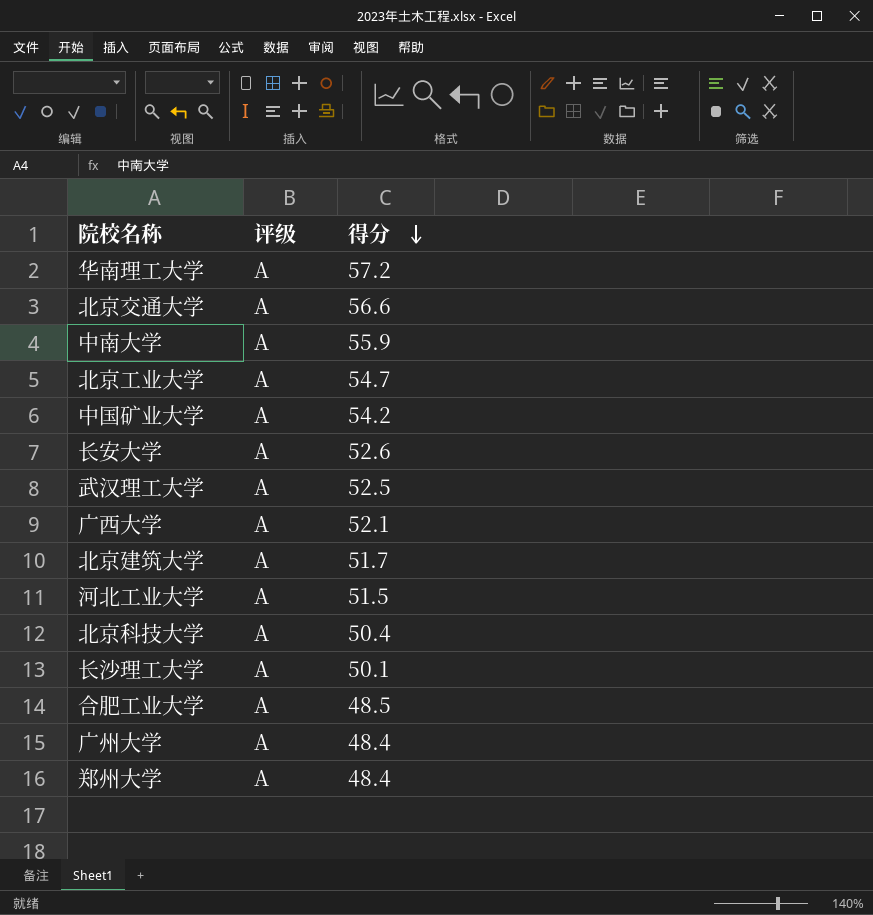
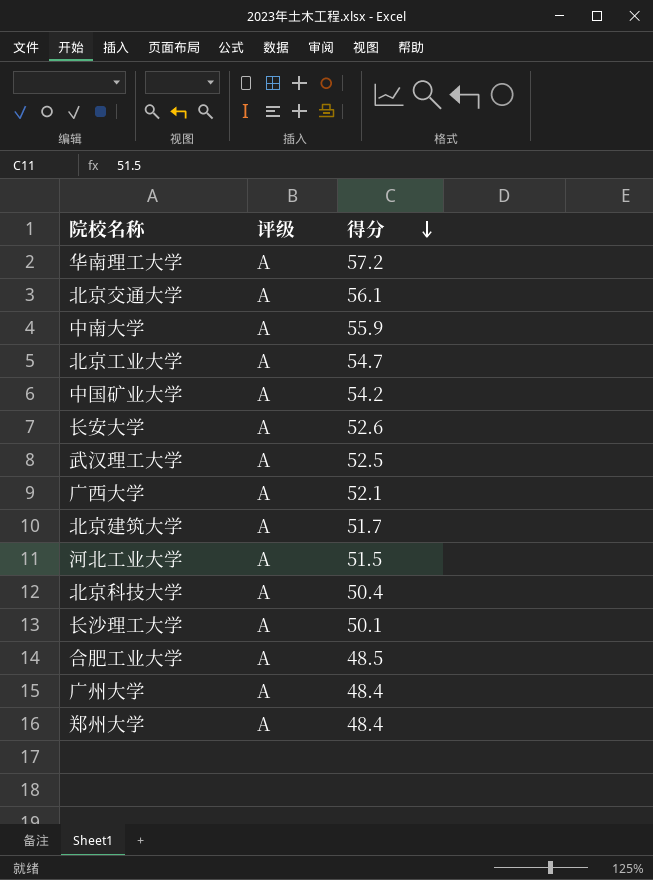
北京交通大学 | 得分: 56.6 -> 56.1

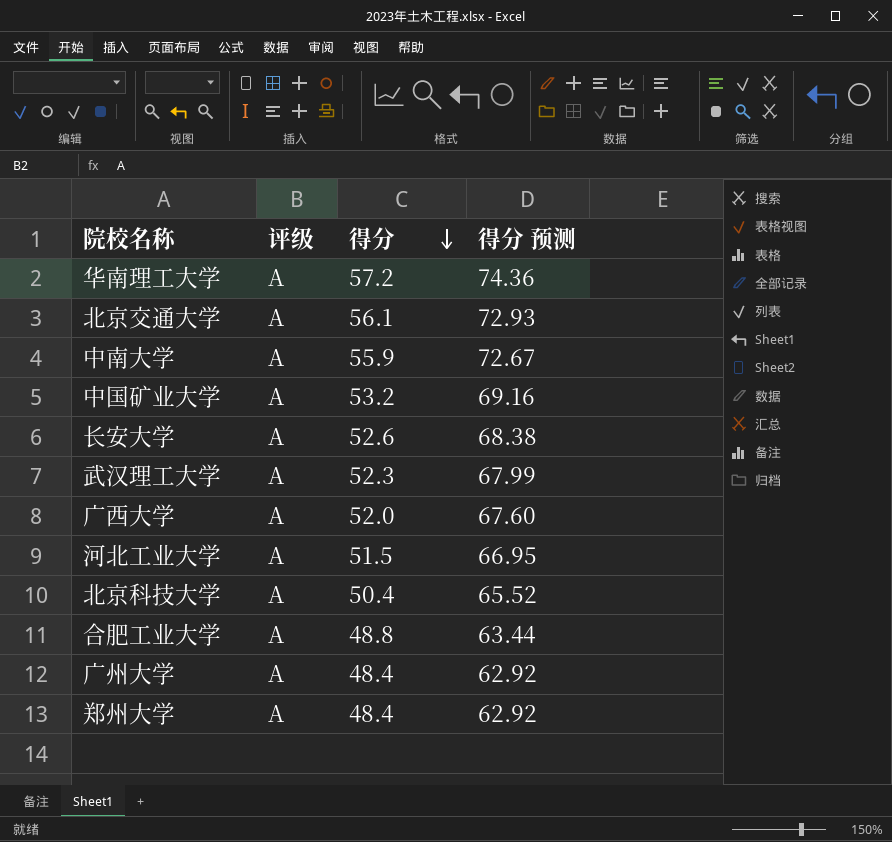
column 得分 预测 | formula: none -> [得分] * 1.3
row 北京工业大学: A | 54.7 -> none
row 北京建筑大学: A | 51.7 -> none
row 长沙理工大学: A | 50.1 -> none
中国矿业大学 | 得分: 54.2 -> 53.2
武汉理工大学 | 得分: 52.5 -> 52.3
广西大学 | 得分: 52.1 -> 52.0
合肥工业大学 | 得分: 48.5 -> 48.8

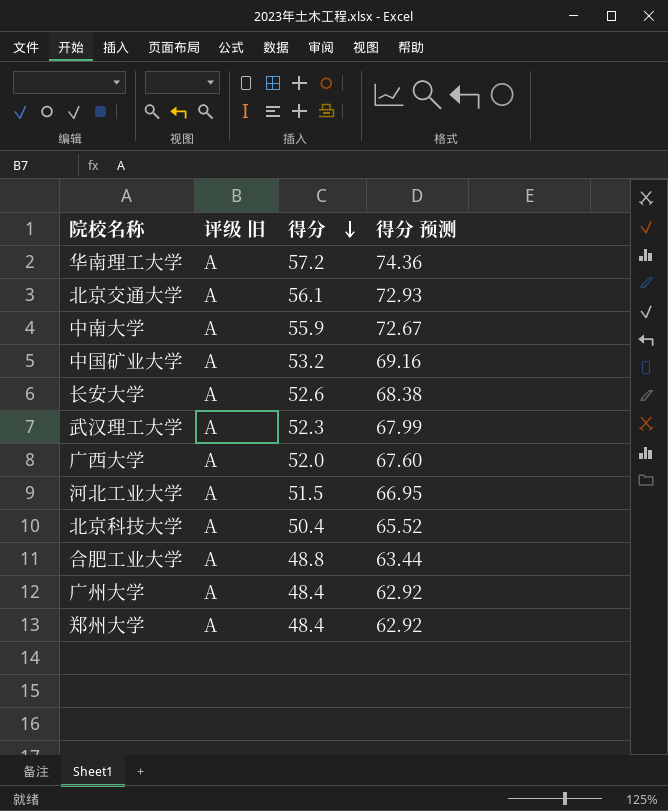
column name: 评级 -> 评级 旧

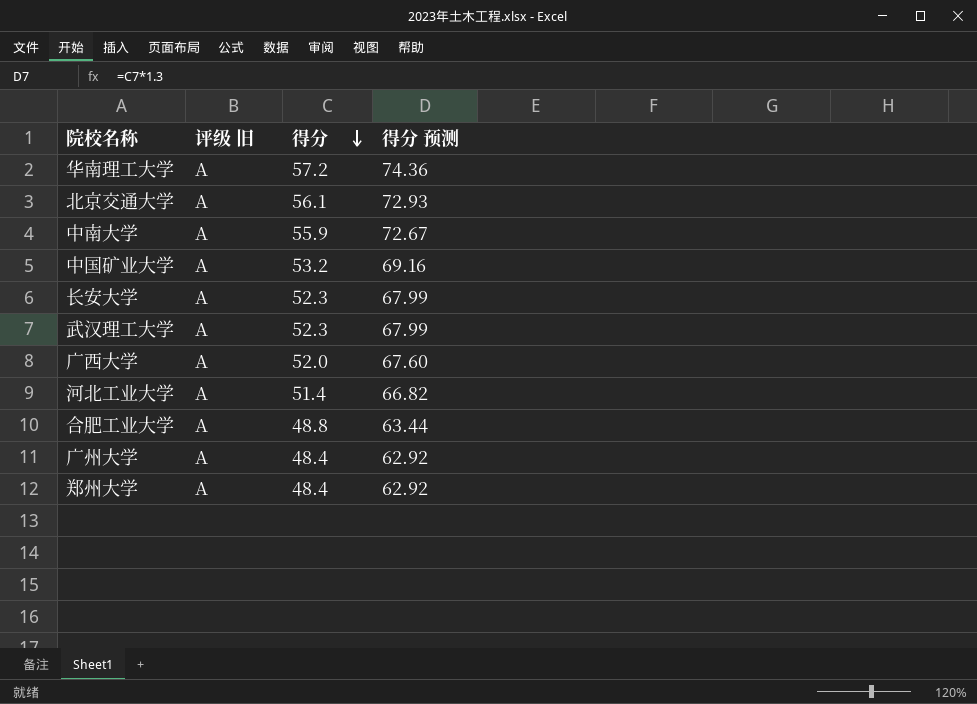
row 北京科技大学: A | 50.4 | 65.52 -> none
长安大学 | 得分: 52.6 -> 52.3
长安大学 | 得分 预测: 68.38 -> 67.99
河北工业大学 | 得分: 51.5 -> 51.4
河北工业大学 | 得分 预测: 66.95 -> 66.82

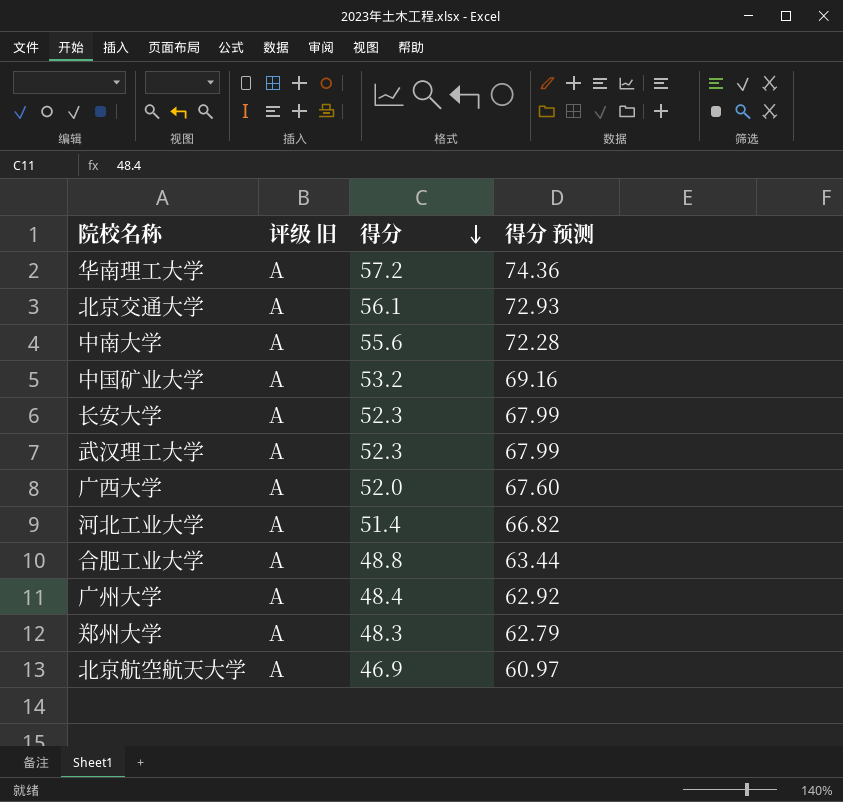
中南大学 | 得分: 55.9 -> 55.6
中南大学 | 得分 预测: 72.67 -> 72.28
郑州大学 | 得分: 48.4 -> 48.3
郑州大学 | 得分 预测: 62.92 -> 62.79
row 北京航空航天大学: none -> A | 46.9 | 60.97

